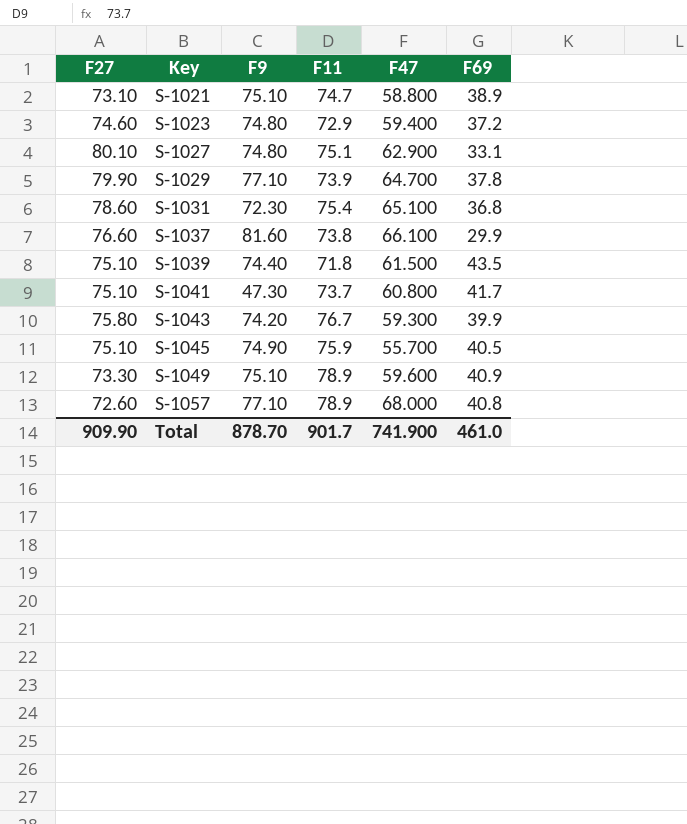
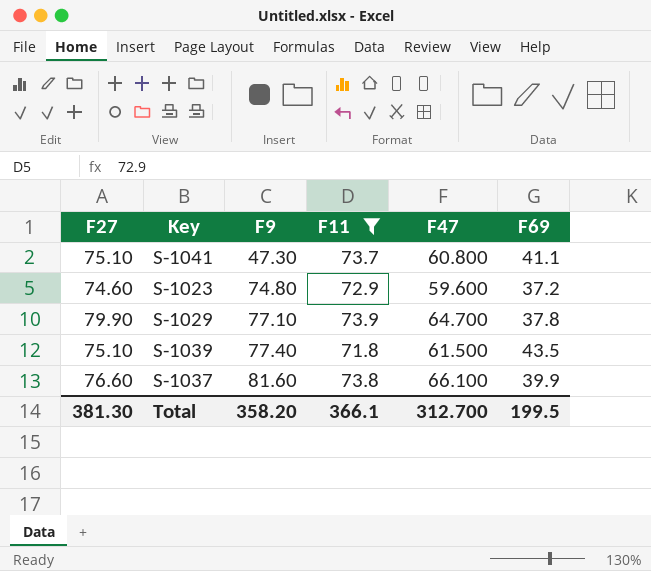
filter: none -> F11 <= 73.9
row order: Key ascending -> F9 ascending
S-1041 | F69: 41.7 -> 41.1
S-1023 | F47: 59.400 -> 59.600
S-1039 | F9: 74.40 -> 77.40
S-1037 | F69: 29.9 -> 39.9
Total | F27: 909.90 -> 381.30
Total | F9: 878.70 -> 358.20
Total | F11: 901.7 -> 366.1
Total | F47: 741.900 -> 312.700
Total | F69: 461.0 -> 199.5

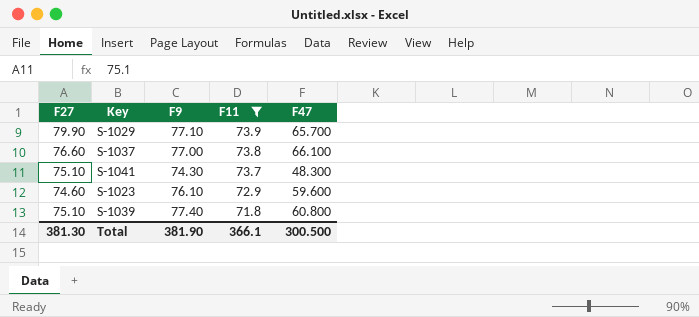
row order: F9 ascending -> F11 descending
column F69 | position: 6 -> none
S-1029 | F47: 64.700 -> 65.700
S-1037 | F9: 81.60 -> 77.00
S-1041 | F9: 47.30 -> 74.30
S-1041 | F47: 60.800 -> 48.300
S-1023 | F9: 74.80 -> 76.10
S-1039 | F47: 61.500 -> 60.800
Total | F9: 358.20 -> 381.90
Total | F47: 312.700 -> 300.500

